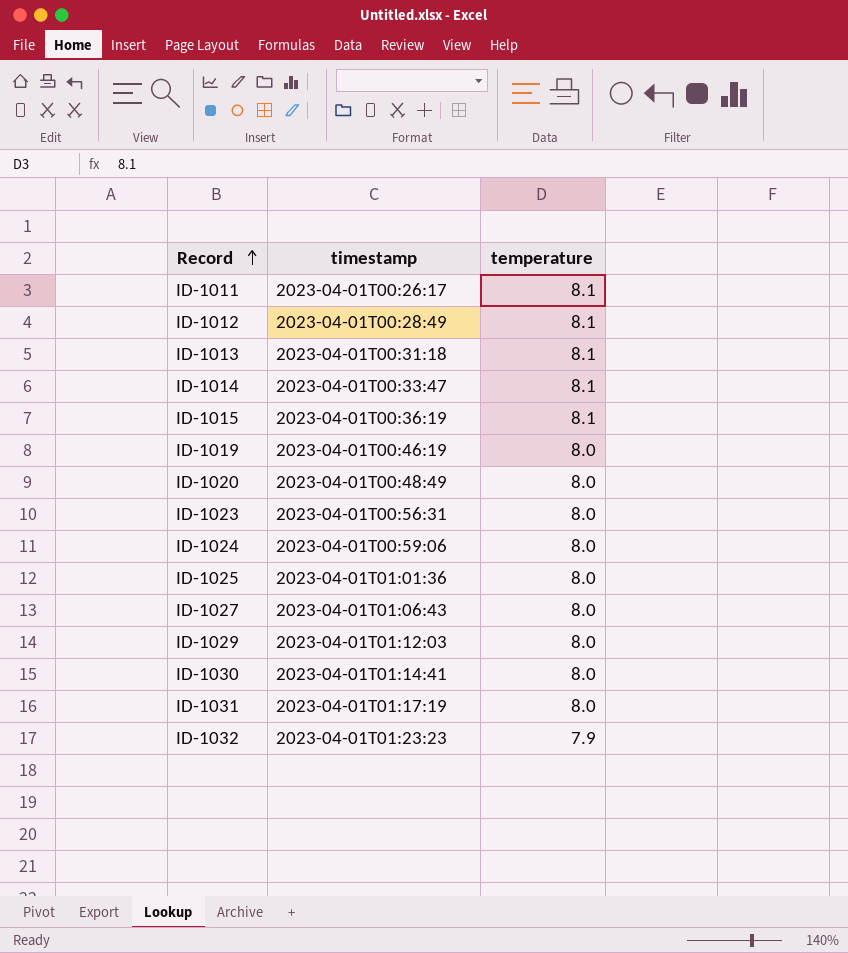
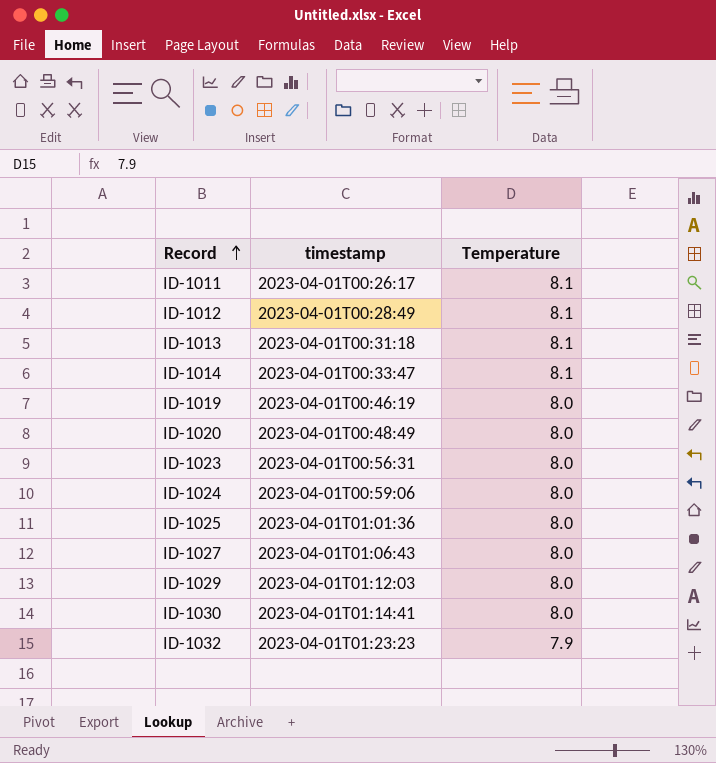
column name: temperature -> Temperature
row ID-1015: 2023-04-01T00:36:19 | 8.1 -> none
row ID-1031: 2023-04-01T01:17:19 | 8.0 -> none

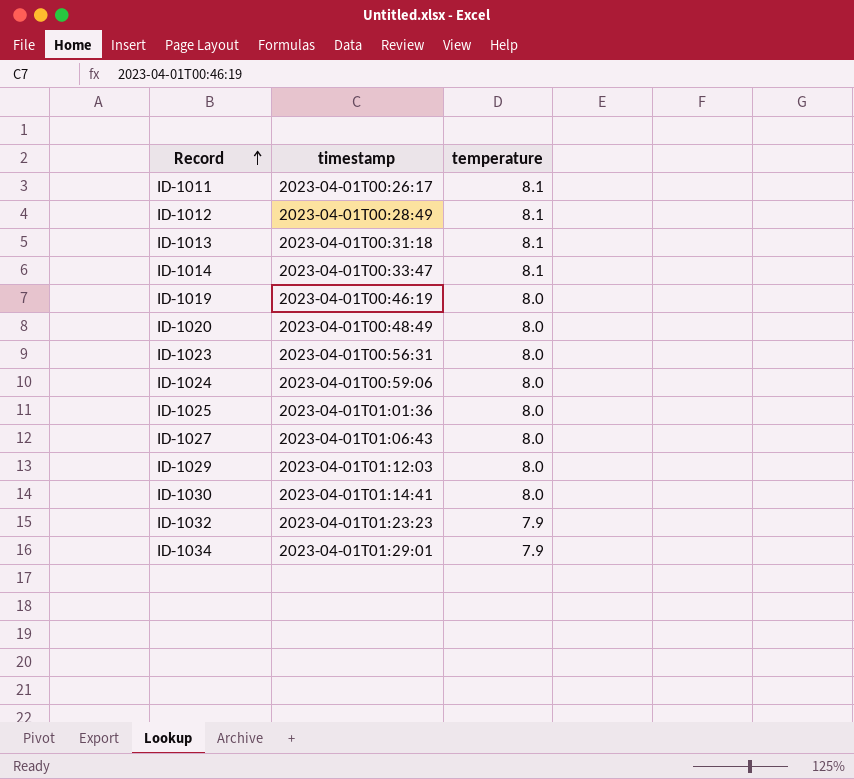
column name: Temperature -> temperature
row ID-1034: none -> 2023-04-01T01:29:01 | 7.9

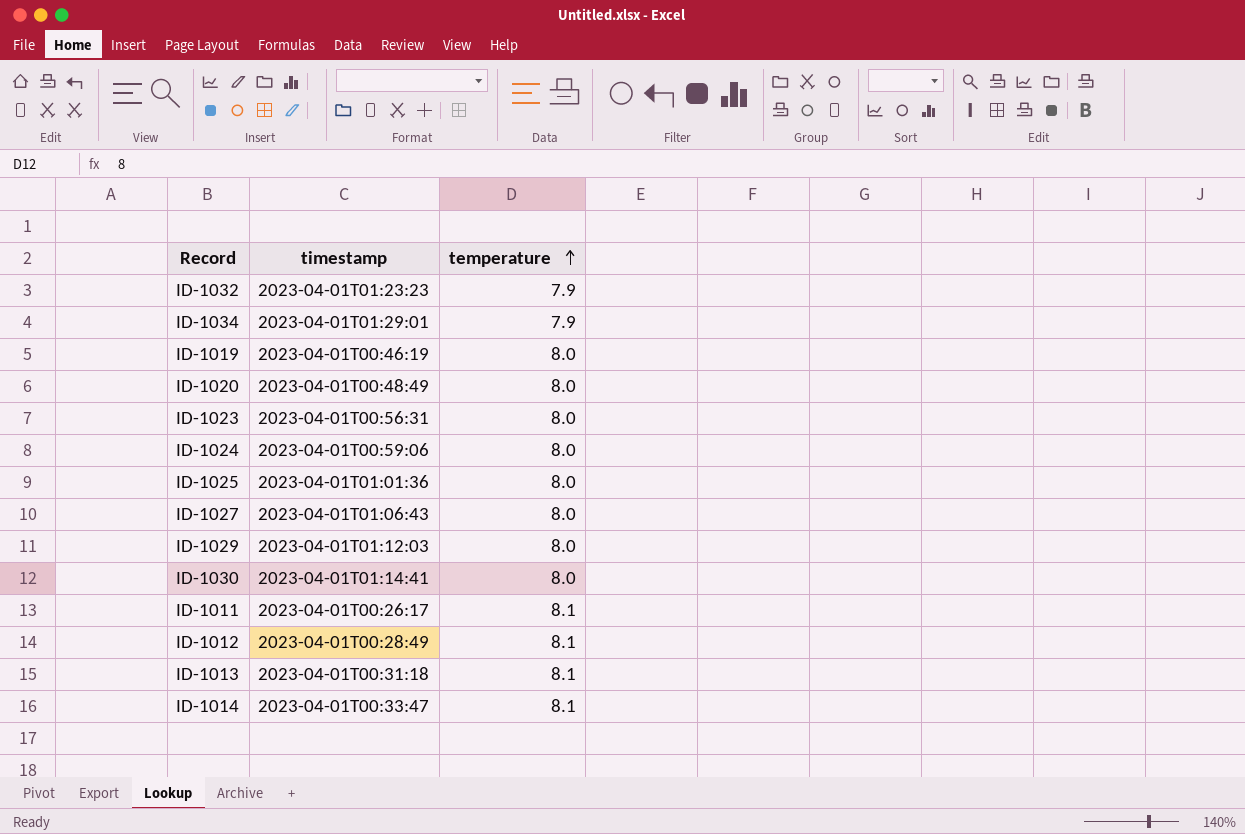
row order: Record ascending -> temperature ascending

